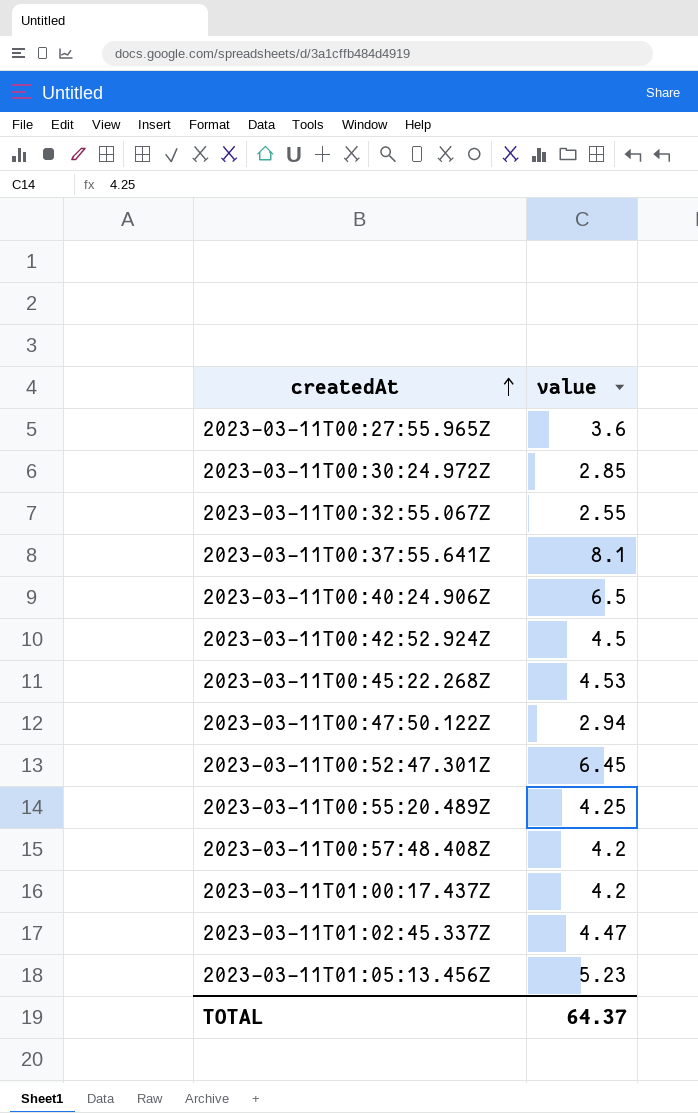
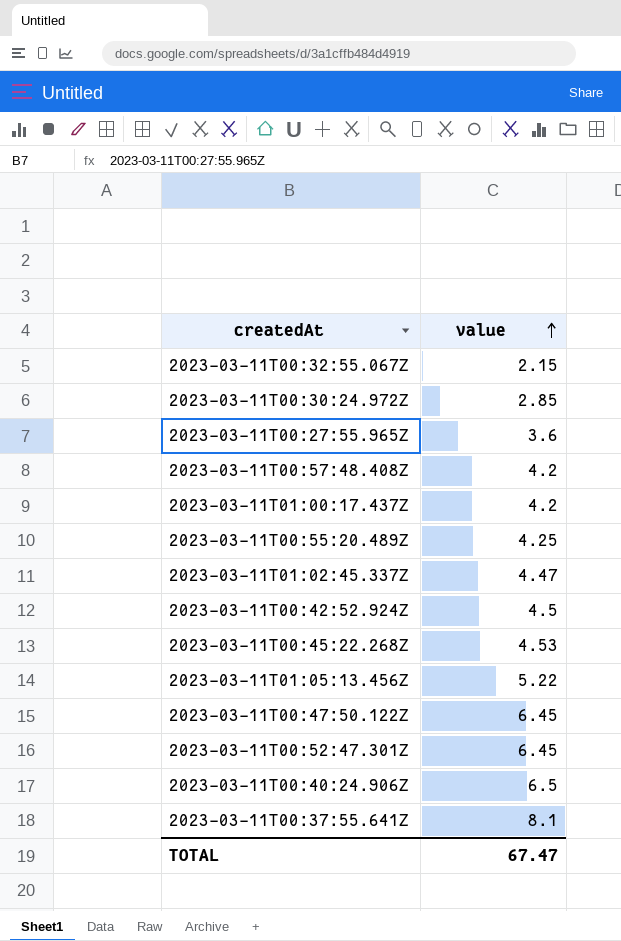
row order: createdAt ascending -> value ascending
2023-03-11T00:32:55.067Z | value: 2.55 -> 2.15
2023-03-11T01:05:13.456Z | value: 5.23 -> 5.22
2023-03-11T00:47:50.122Z | value: 2.94 -> 6.45
TOTAL | value: 64.37 -> 67.47

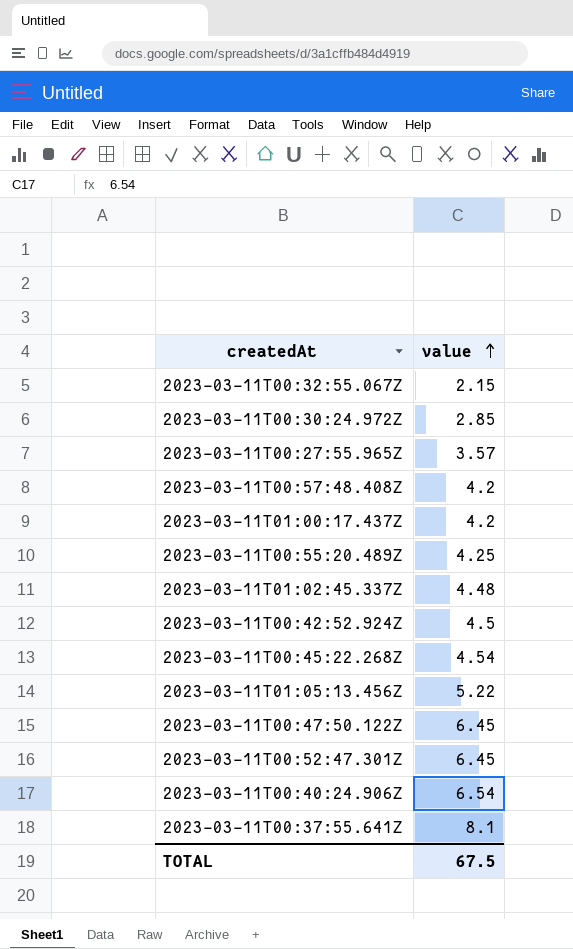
2023-03-11T00:27:55.965Z | value: 3.6 -> 3.57
2023-03-11T01:02:45.337Z | value: 4.47 -> 4.48
2023-03-11T00:45:22.268Z | value: 4.53 -> 4.54
2023-03-11T00:40:24.906Z | value: 6.5 -> 6.54
TOTAL | value: 67.47 -> 67.5

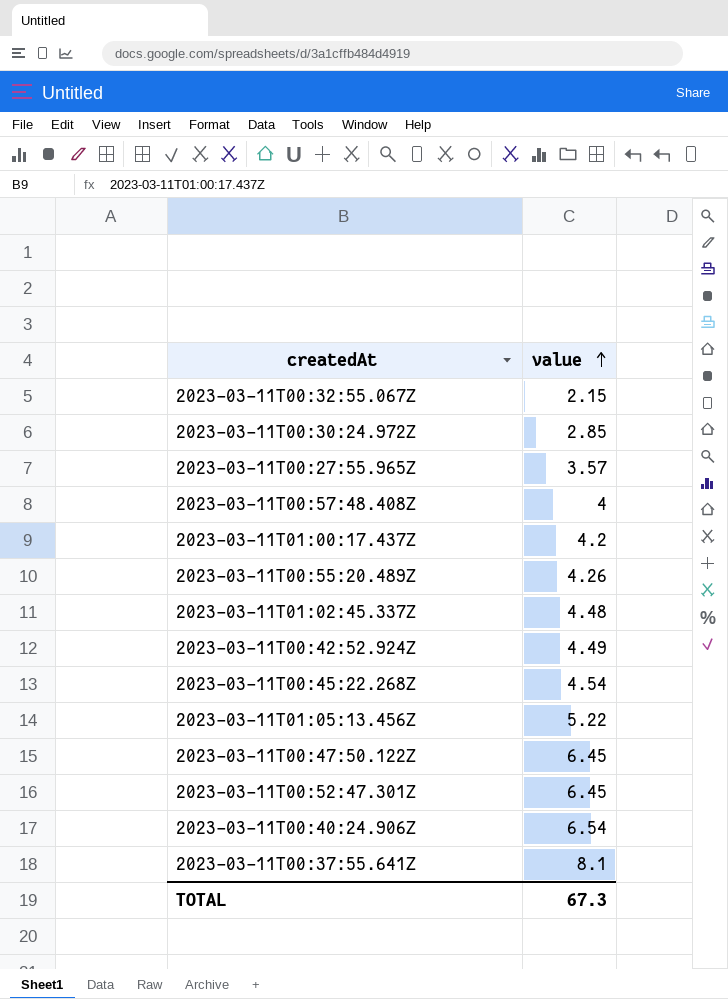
2023-03-11T00:57:48.408Z | value: 4.2 -> 4
2023-03-11T00:55:20.489Z | value: 4.25 -> 4.26
2023-03-11T00:42:52.924Z | value: 4.5 -> 4.49
TOTAL | value: 67.5 -> 67.3

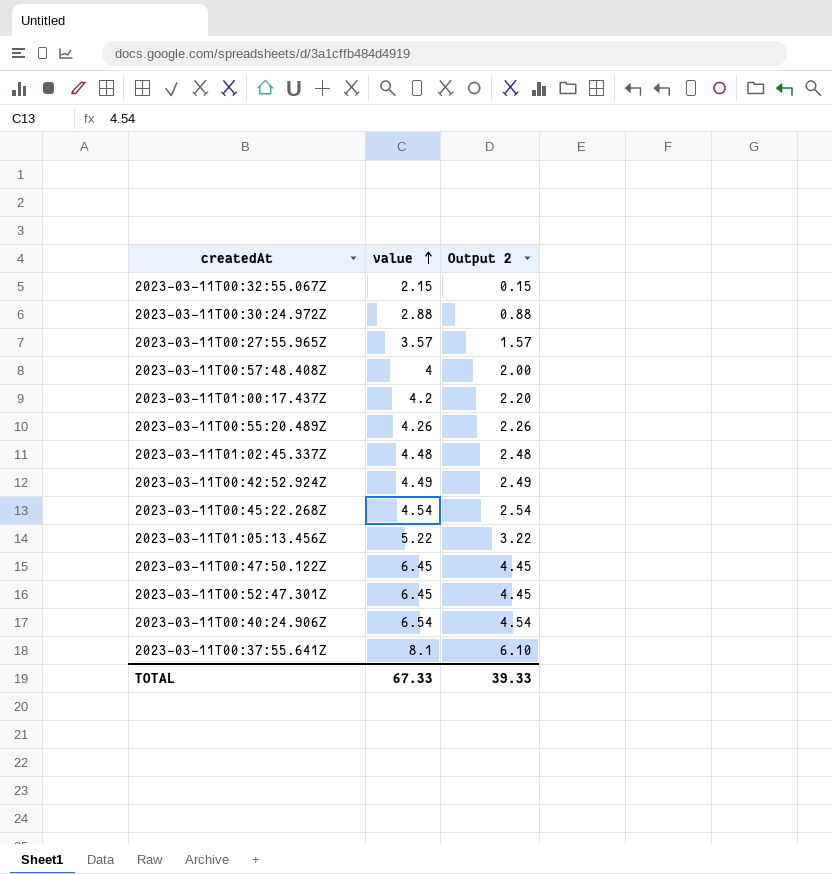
column Output 2 | formula: none -> [value] - 2
2023-03-11T00:30:24.972Z | value: 2.85 -> 2.88
TOTAL | value: 67.3 -> 67.33

